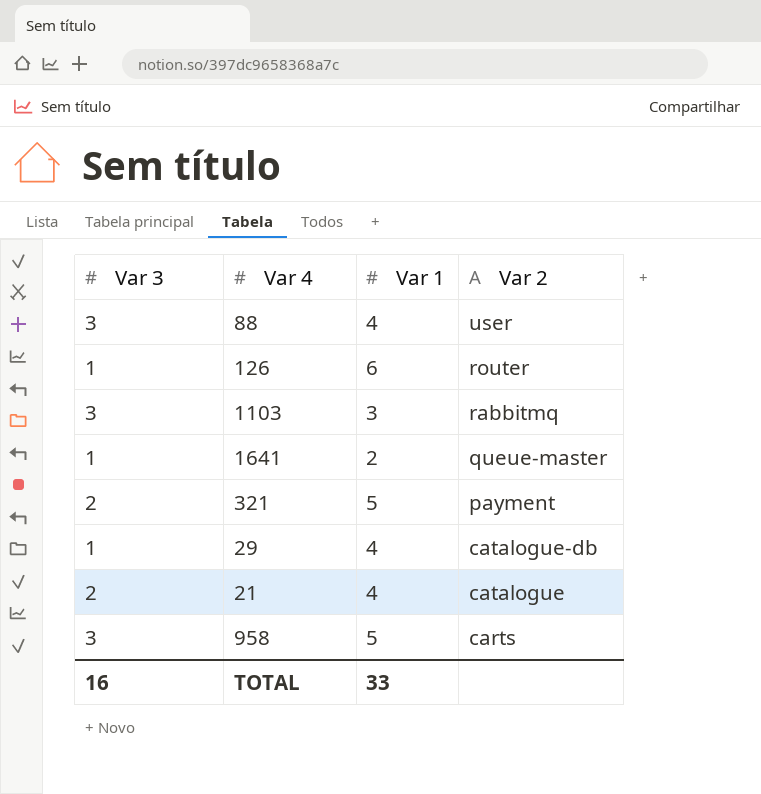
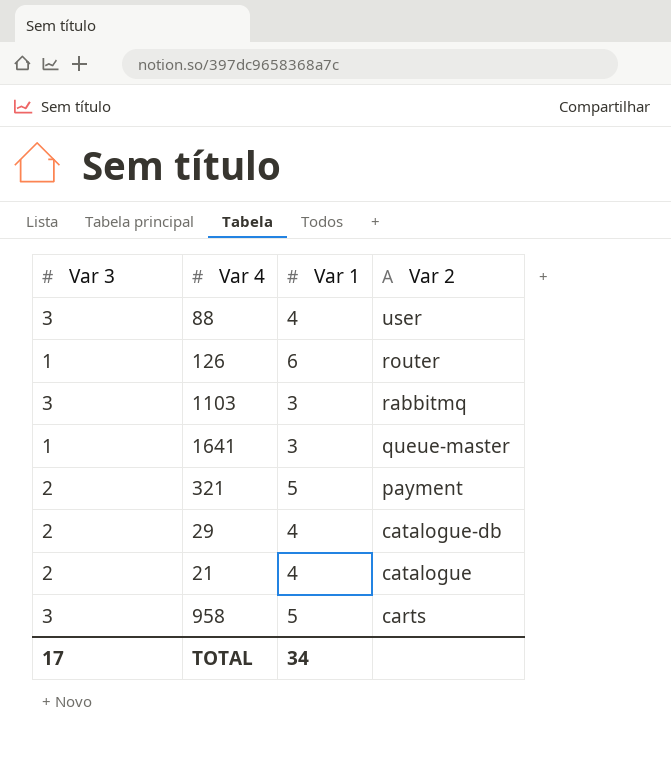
1641 | Var 1: 2 -> 3
29 | Var 3: 1 -> 2
TOTAL | Var 3: 16 -> 17
TOTAL | Var 1: 33 -> 34

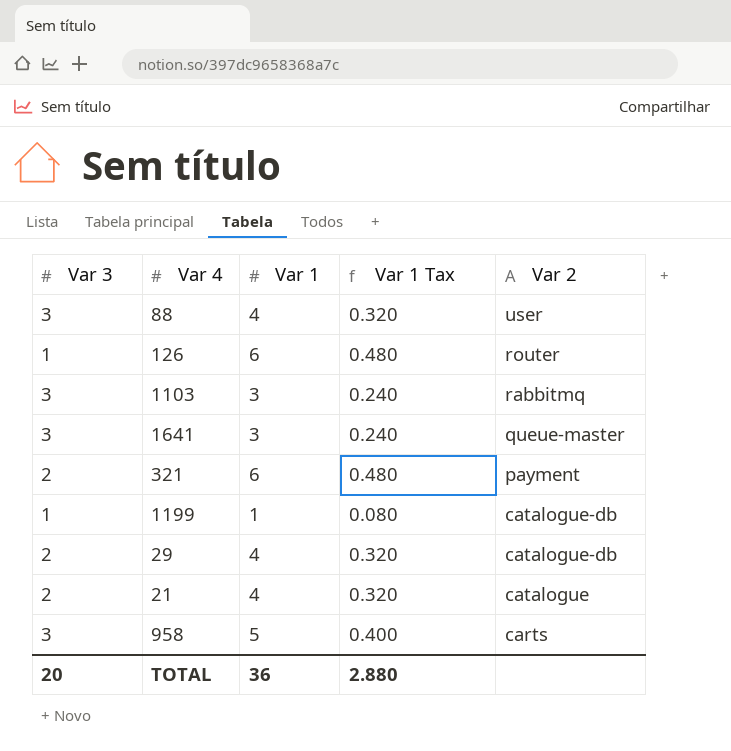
column Var 1 Tax | formula: none -> [Var 1] * 0.08
1641 | Var 3: 1 -> 3
321 | Var 1: 5 -> 6
row 1199: none -> 1 | 1 | 0.080 | catalogue-db
TOTAL | Var 3: 17 -> 20
TOTAL | Var 1: 34 -> 36

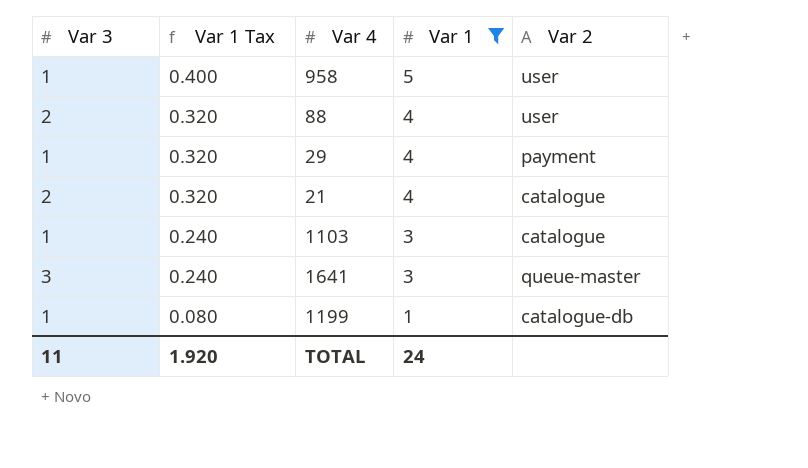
filter: none -> Var 1 != 6
row order: Var 2 descending -> Var 1 Tax descending
column Var 1 Tax | position: 4 -> 2
958 | Var 3: 3 -> 1
958 | Var 2: carts -> user
88 | Var 3: 3 -> 2
29 | Var 3: 2 -> 1
29 | Var 2: catalogue-db -> payment
1103 | Var 3: 3 -> 1
1103 | Var 2: rabbitmq -> catalogue
TOTAL | Var 3: 20 -> 11
TOTAL | Var 1 Tax: 2.880 -> 1.920
TOTAL | Var 1: 36 -> 24

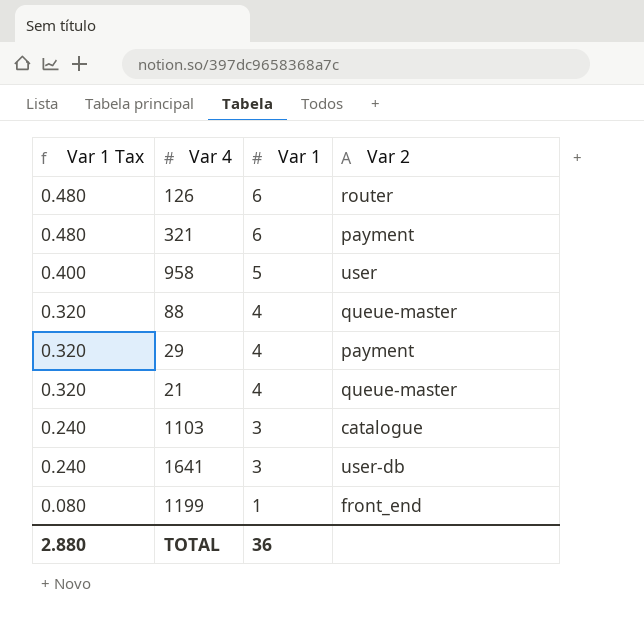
filter: Var 1 != 6 -> none
column Var 3 | position: 1 -> none
88 | Var 2: user -> queue-master
21 | Var 2: catalogue -> queue-master
1641 | Var 2: queue-master -> user-db
1199 | Var 2: catalogue-db -> front_end
TOTAL | Var 1 Tax: 1.920 -> 2.880
TOTAL | Var 1: 24 -> 36

